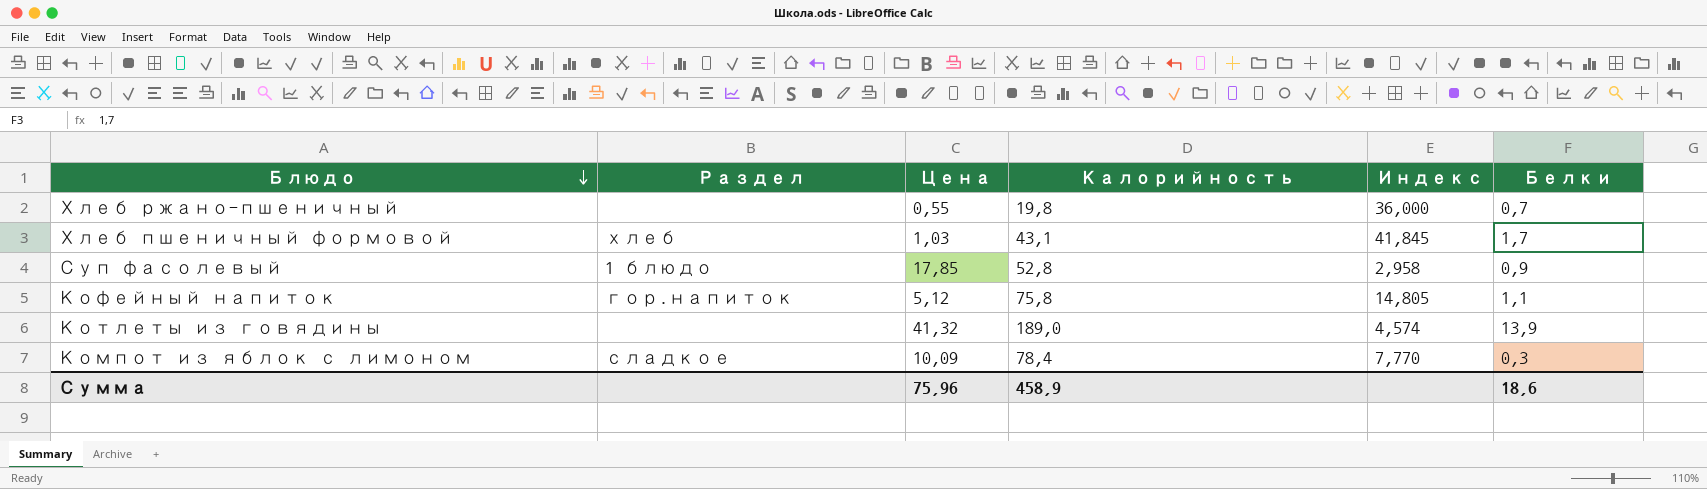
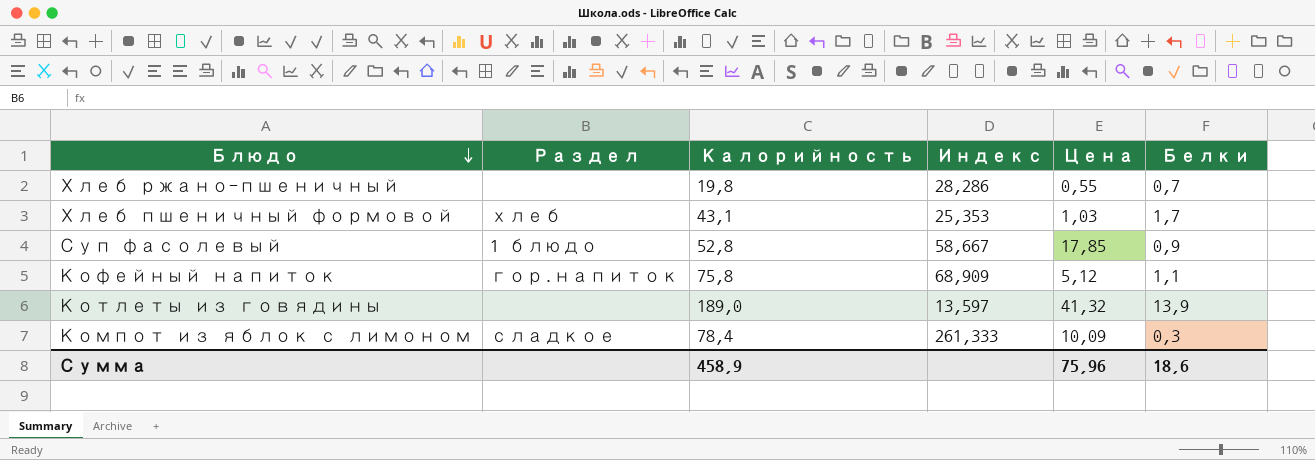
column Индекс | formula: [Калорийность] / [Цена] -> [Калорийность] / [Белки]
column Цена | position: 3 -> 5

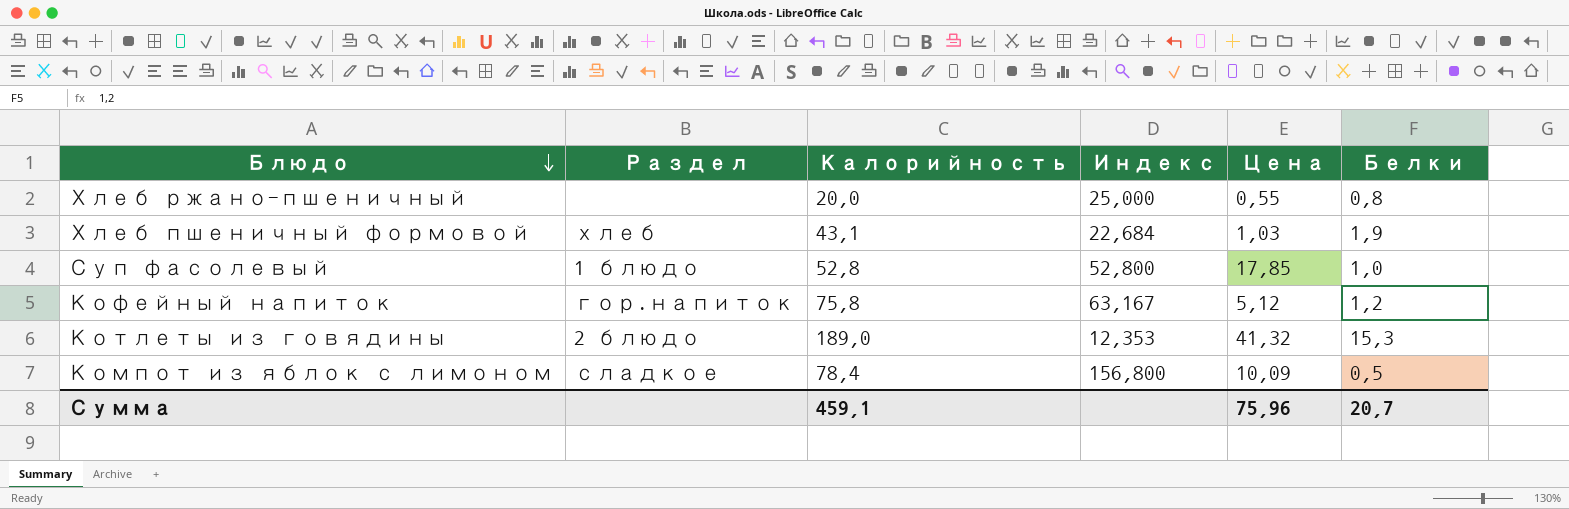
Хлеб ржано-пшеничный | Калорийность: 19,8 -> 20,0
Хлеб ржано-пшеничный | Индекс: 28,286 -> 25,000
Хлеб ржано-пшеничный | Белки: 0,7 -> 0,8
Хлеб пшеничный формовой | Индекс: 25,353 -> 22,684
Хлеб пшеничный формовой | Белки: 1,7 -> 1,9
Суп фасолевый | Индекс: 58,667 -> 52,800
Суп фасолевый | Белки: 0,9 -> 1,0
Кофейный напиток | Индекс: 68,909 -> 63,167
Кофейный напиток | Белки: 1,1 -> 1,2
Котлеты из говядины | Раздел: none -> 2 блюдо
Котлеты из говядины | Индекс: 13,597 -> 12,353
Котлеты из говядины | Белки: 13,9 -> 15,3
Компот из яблок с лимоном | Индекс: 261,333 -> 156,800
Компот из яблок с лимоном | Белки: 0,3 -> 0,5
Сумма | Калорийность: 458,9 -> 459,1
Сумма | Белки: 18,6 -> 20,7

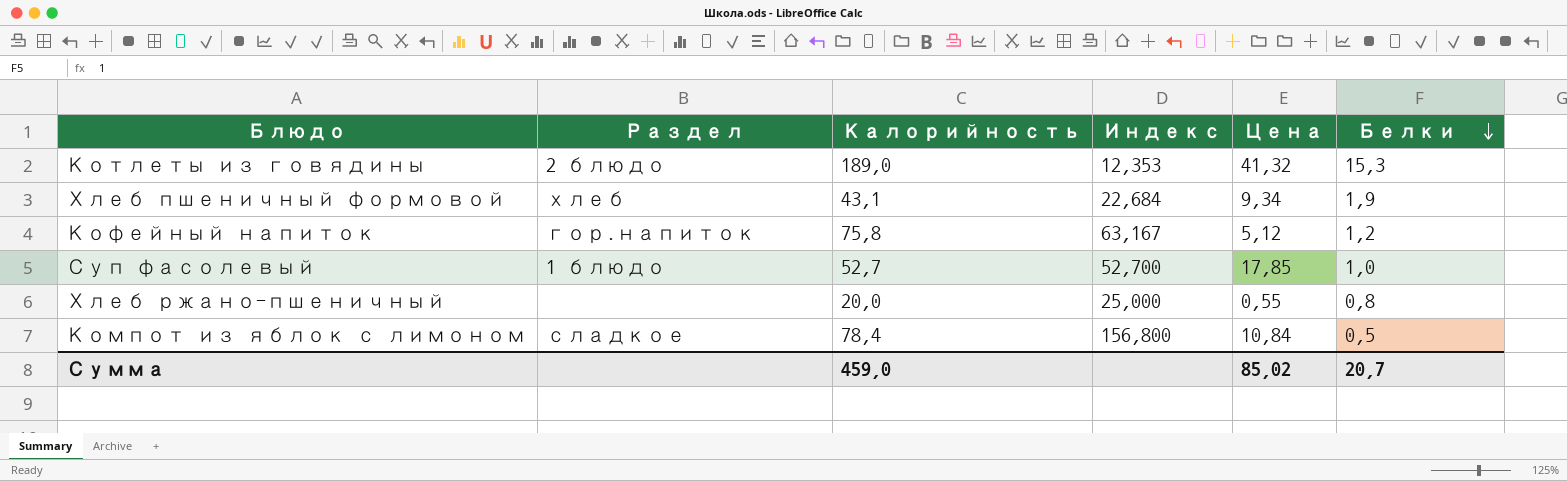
row order: Блюдо descending -> Белки descending
Хлеб пшеничный формовой | Цена: 1,03 -> 9,34
Суп фасолевый | Калорийность: 52,8 -> 52,7
Суп фасолевый | Индекс: 52,800 -> 52,700
Компот из яблок с лимоном | Цена: 10,09 -> 10,84
Сумма | Калорийность: 459,1 -> 459,0
Сумма | Цена: 75,96 -> 85,02

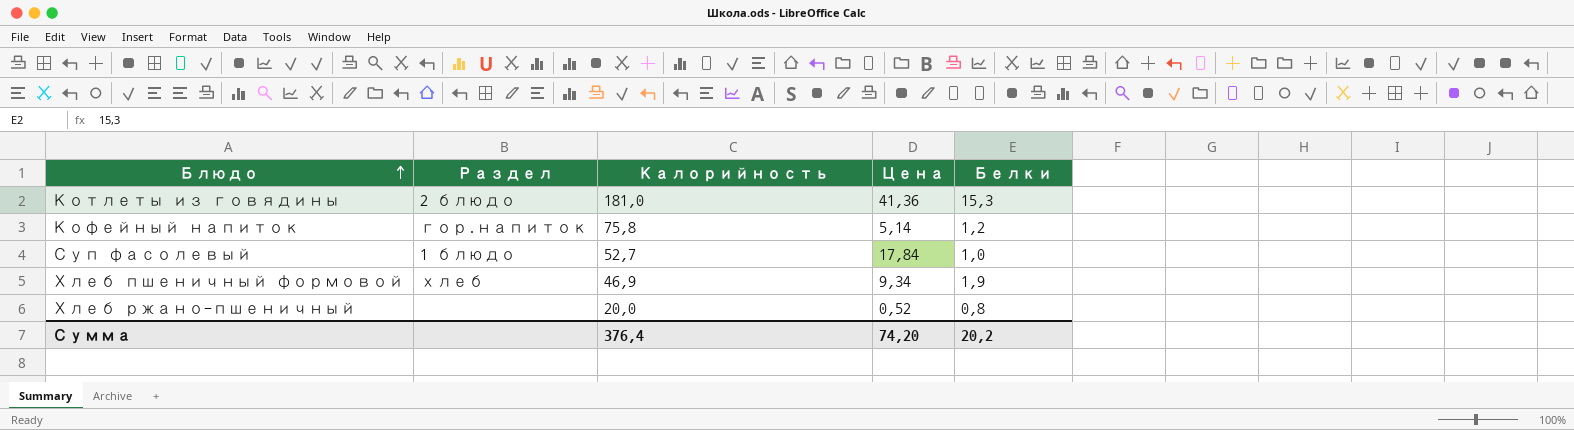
row order: Белки descending -> Блюдо ascending
column Индекс | formula: [Калорийность] / [Белки] -> none
row Компот из яблок с лимоном: сладкое | 78,4 | 156,800 | 10,84 | 0,5 -> none
Котлеты из говядины | Калорийность: 189,0 -> 181,0
Котлеты из говядины | Цена: 41,32 -> 41,36
Кофейный напиток | Цена: 5,12 -> 5,14
Суп фасолевый | Цена: 17,85 -> 17,84
Хлеб пшеничный формовой | Калорийность: 43,1 -> 46,9
Хлеб ржано-пшеничный | Цена: 0,55 -> 0,52
Сумма | Калорийность: 459,0 -> 376,4
Сумма | Цена: 85,02 -> 74,20
Сумма | Белки: 20,7 -> 20,2

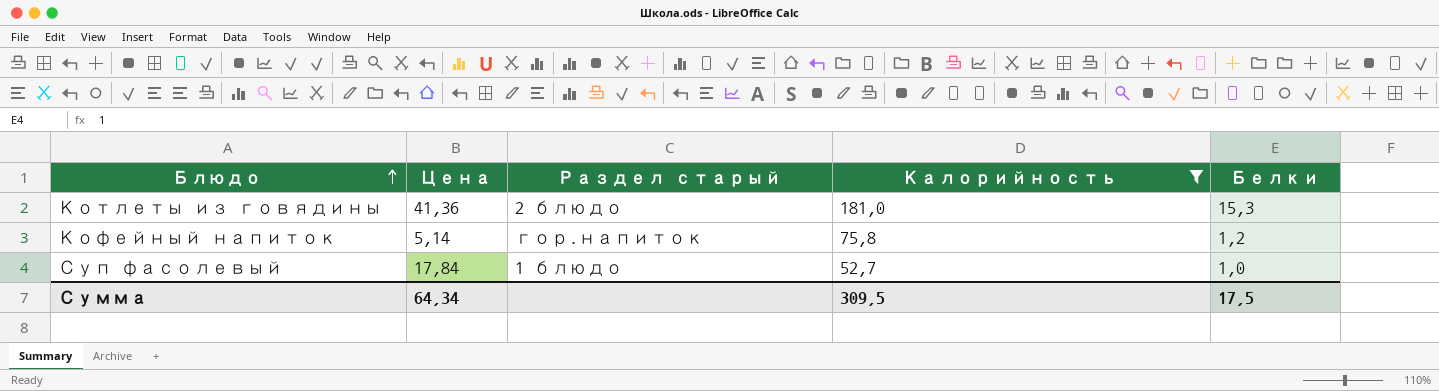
filter: none -> Калорийность >= 52,7
column Цена | position: 4 -> 2
column name: Раздел -> Раздел старый
Сумма | Цена: 74,20 -> 64,34
Сумма | Калорийность: 376,4 -> 309,5
Сумма | Белки: 20,2 -> 17,5

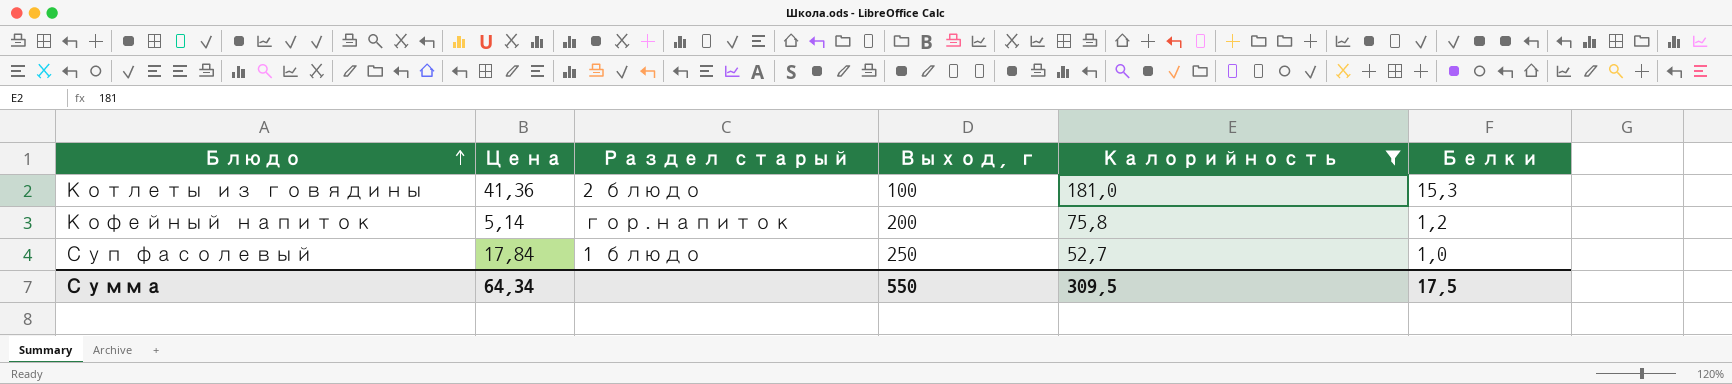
column Выход, г | position: none -> 4

